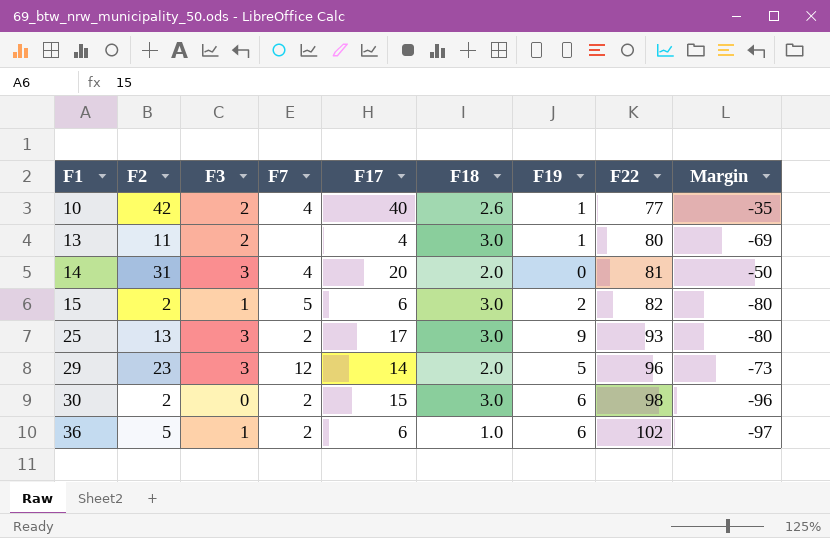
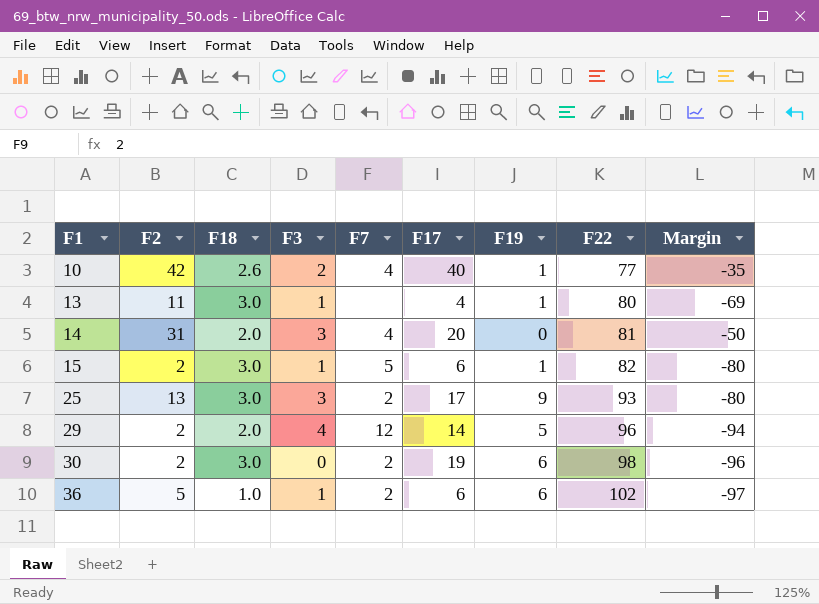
column F18 | position: 6 -> 3
13 | F3: 2 -> 1
15 | F19: 2 -> 1
29 | F2: 23 -> 2
29 | F3: 3 -> 4
29 | Margin: -73 -> -94
30 | F17: 15 -> 19

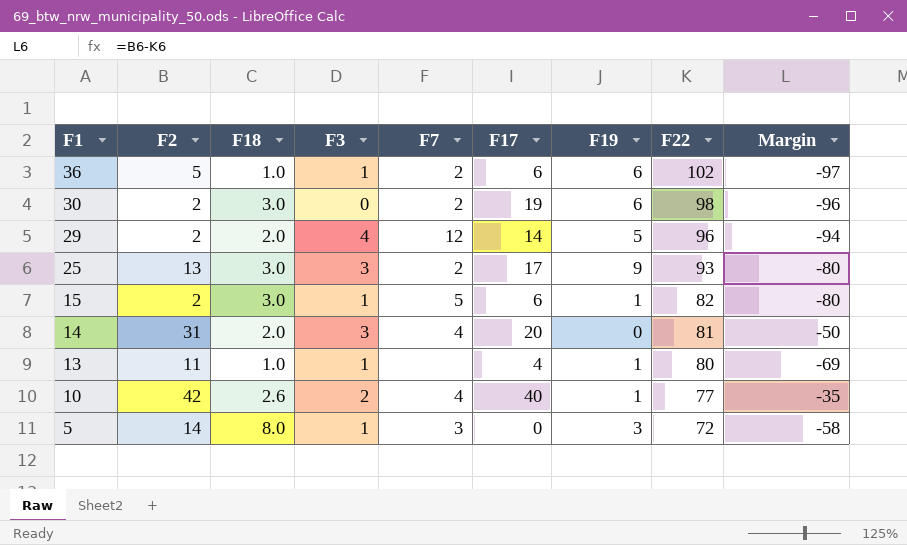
row order: F1 ascending -> F1 descending
13 | F18: 3.0 -> 1.0
row 5: none -> 14 | 8.0 | 1 | 3 | 0 | 3 | 72 | -58

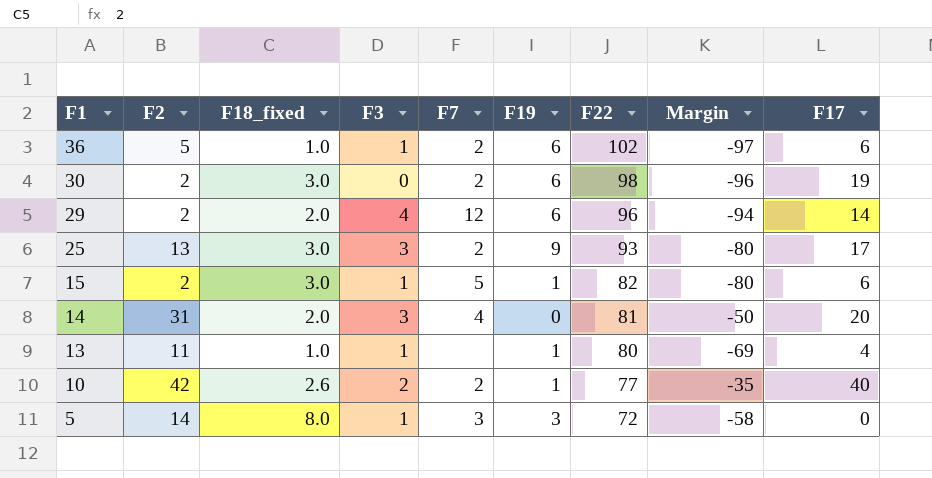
column name: F18 -> F18_fixed
column F17 | position: 6 -> 9
29 | F19: 5 -> 6
10 | F7: 4 -> 2

